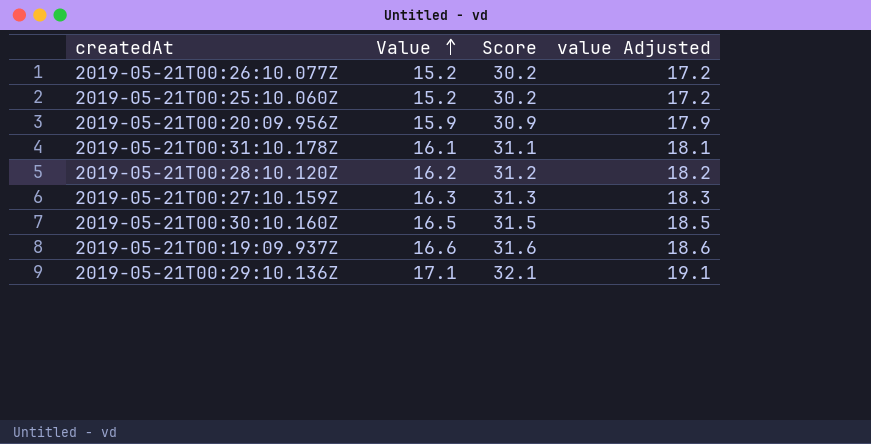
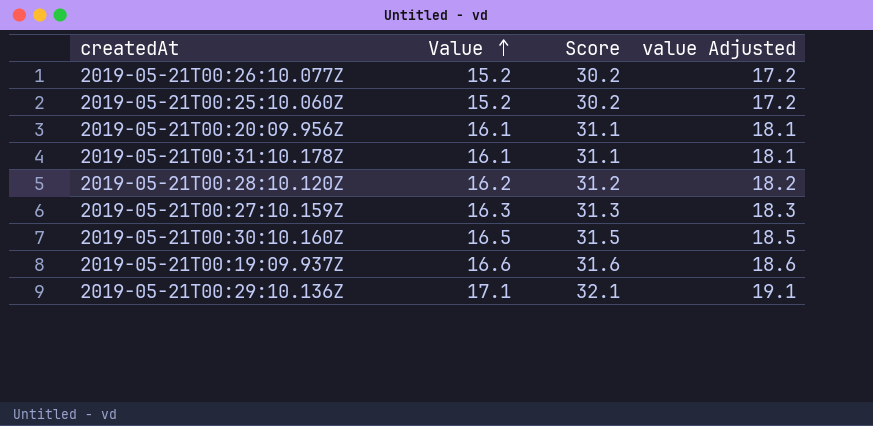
2019-05-21T00:20:09.956Z | Value: 15.9 -> 16.1
2019-05-21T00:20:09.956Z | Score: 30.9 -> 31.1
2019-05-21T00:20:09.956Z | value Adjusted: 17.9 -> 18.1

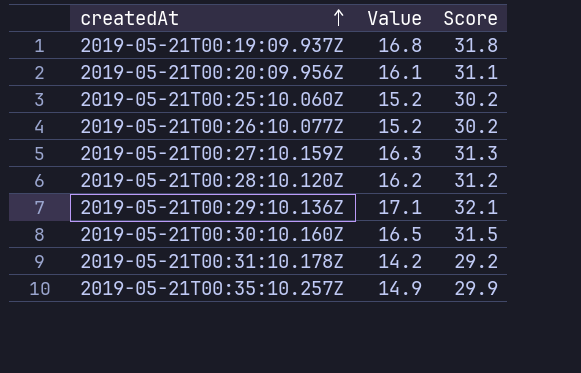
row order: Value ascending -> createdAt ascending
column value Adjusted | formula: [Value] + 2 -> none
2019-05-21T00:19:09.937Z | Value: 16.6 -> 16.8
2019-05-21T00:19:09.937Z | Score: 31.6 -> 31.8
2019-05-21T00:31:10.178Z | Value: 16.1 -> 14.2
2019-05-21T00:31:10.178Z | Score: 31.1 -> 29.2
row 2019-05-21T00:35:10.257Z: none -> 14.9 | 29.9

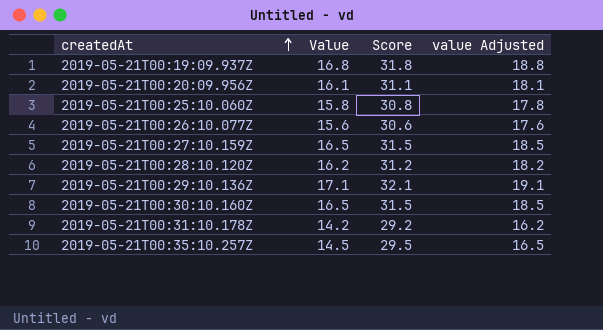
column value Adjusted | formula: none -> [Value] + 2
2019-05-21T00:25:10.060Z | Value: 15.2 -> 15.8
2019-05-21T00:25:10.060Z | Score: 30.2 -> 30.8
2019-05-21T00:26:10.077Z | Value: 15.2 -> 15.6
2019-05-21T00:26:10.077Z | Score: 30.2 -> 30.6
2019-05-21T00:27:10.159Z | Value: 16.3 -> 16.5
2019-05-21T00:27:10.159Z | Score: 31.3 -> 31.5
2019-05-21T00:35:10.257Z | Value: 14.9 -> 14.5
2019-05-21T00:35:10.257Z | Score: 29.9 -> 29.5

